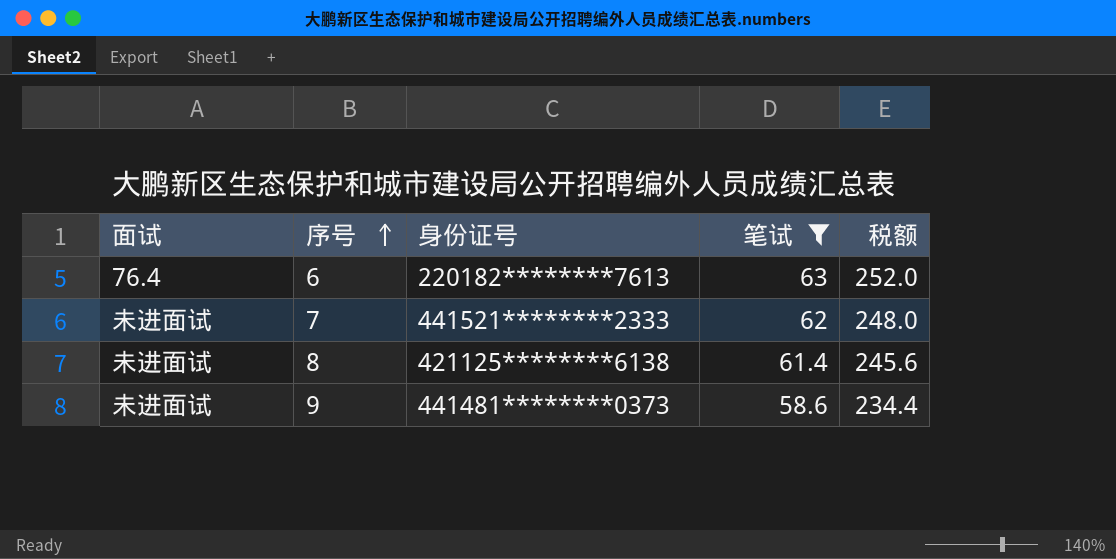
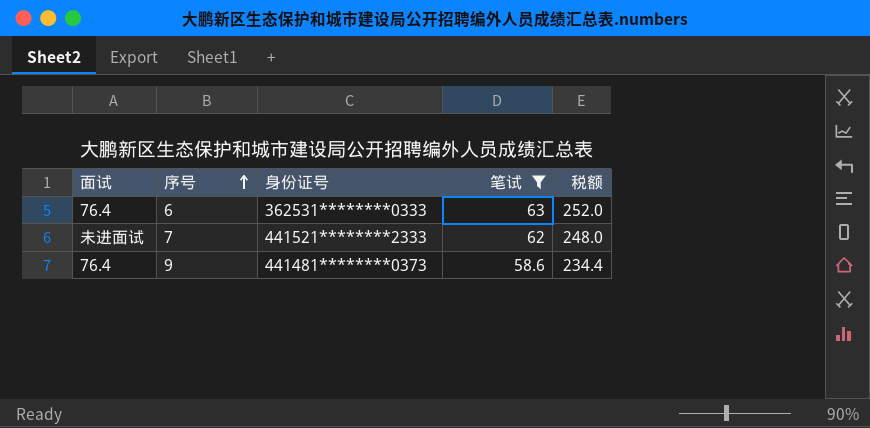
row 8: 未进面试 | 421125********6138 | 61.4 | 245.6 -> none
6 | 身份证号: 220182********7613 -> 362531********0333
9 | 面试: 未进面试 -> 76.4

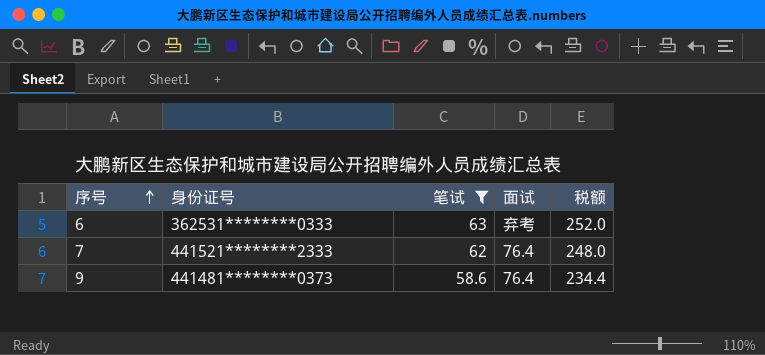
column 面试 | position: 1 -> 4
6 | 面试: 76.4 -> 弃考
7 | 面试: 未进面试 -> 76.4

